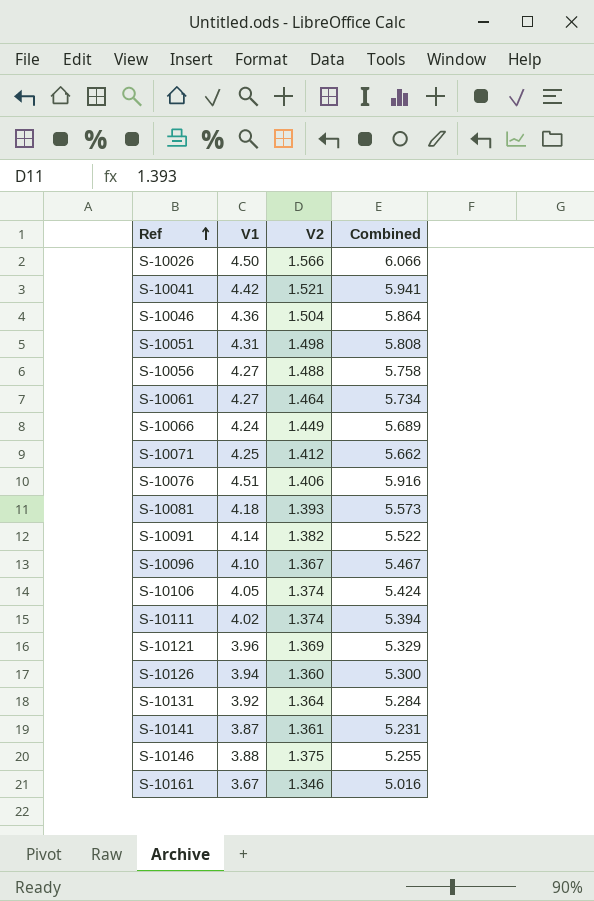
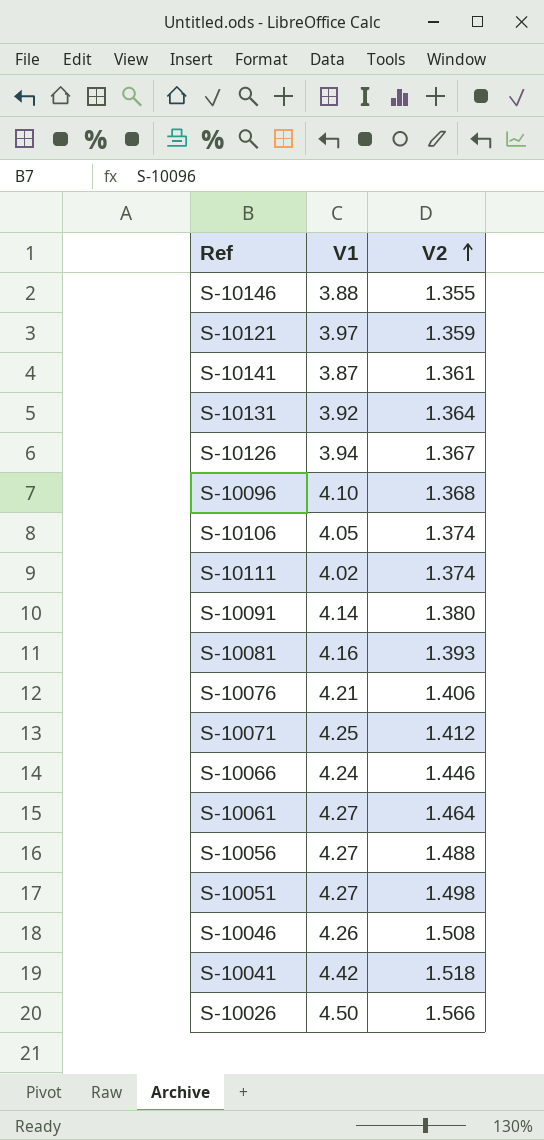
row order: Ref ascending -> V2 ascending
column Combined | formula: [V1] + [V2] -> none
row S-10161: 3.67 | 1.346 | 5.016 -> none
S-10146 | V2: 1.375 -> 1.355
S-10121 | V1: 3.96 -> 3.97
S-10121 | V2: 1.369 -> 1.359
S-10126 | V2: 1.360 -> 1.367
S-10096 | V2: 1.367 -> 1.368
S-10091 | V2: 1.382 -> 1.380
S-10081 | V1: 4.18 -> 4.16
S-10076 | V1: 4.51 -> 4.21
S-10066 | V2: 1.449 -> 1.446
S-10051 | V1: 4.31 -> 4.27
S-10046 | V1: 4.36 -> 4.26
S-10046 | V2: 1.504 -> 1.508
S-10041 | V2: 1.521 -> 1.518

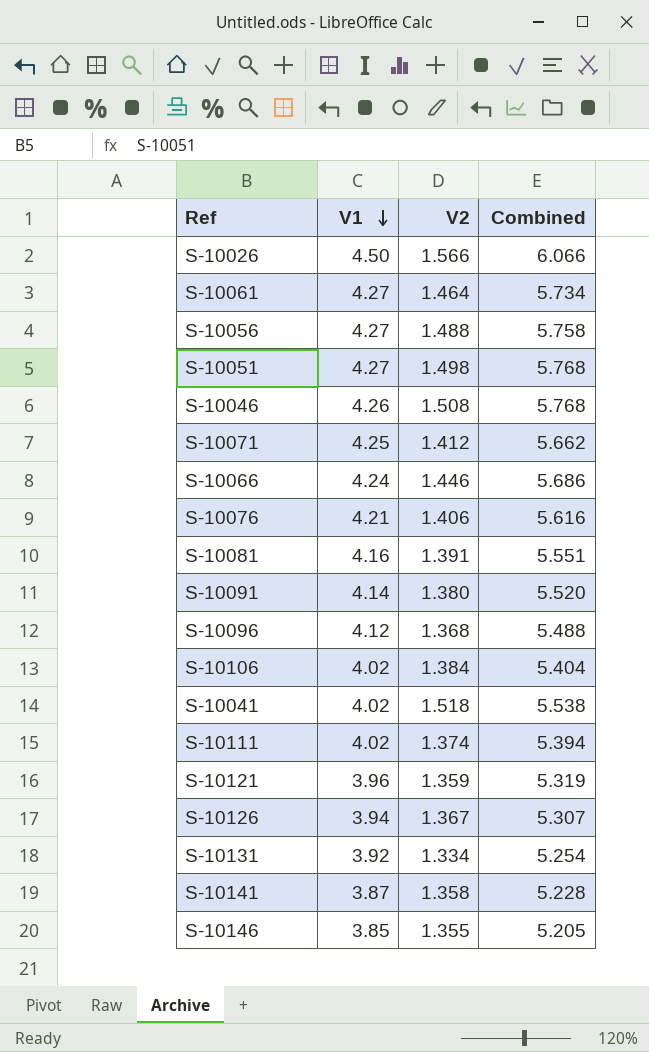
row order: V2 ascending -> V1 descending
column Combined | formula: none -> [V1] + [V2]
S-10081 | V2: 1.393 -> 1.391
S-10096 | V1: 4.10 -> 4.12
S-10106 | V1: 4.05 -> 4.02
S-10106 | V2: 1.374 -> 1.384
S-10041 | V1: 4.42 -> 4.02
S-10121 | V1: 3.97 -> 3.96
S-10131 | V2: 1.364 -> 1.334
S-10141 | V2: 1.361 -> 1.358
S-10146 | V1: 3.88 -> 3.85

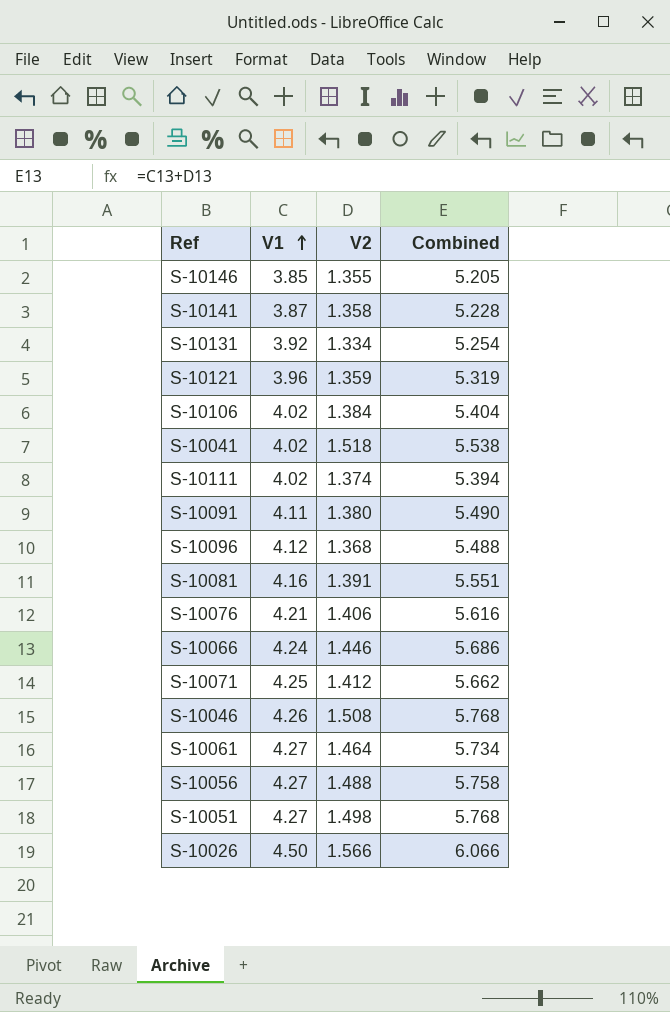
row order: V1 descending -> V1 ascending
row S-10126: 3.94 | 1.367 | 5.307 -> none
S-10091 | V1: 4.14 -> 4.11
S-10091 | Combined: 5.520 -> 5.490

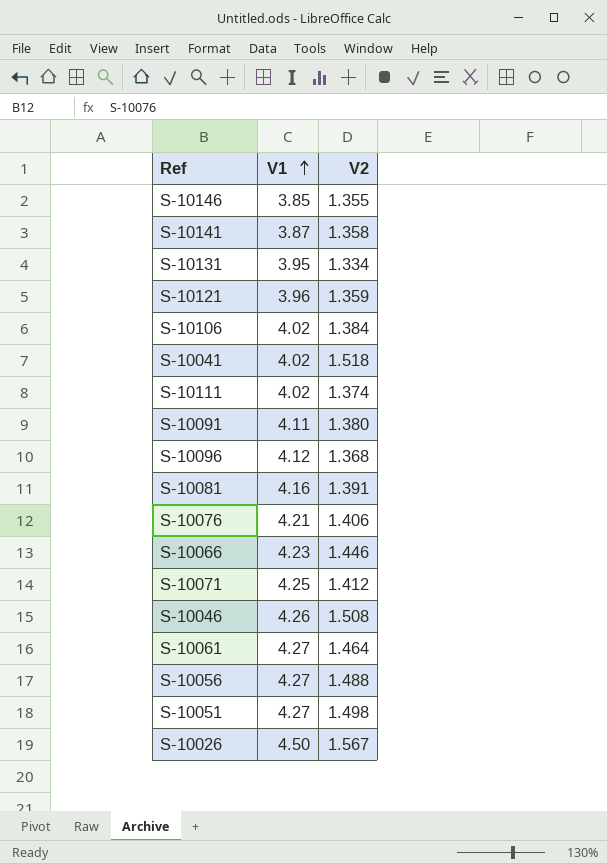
column Combined | formula: [V1] + [V2] -> none
S-10131 | V1: 3.92 -> 3.95
S-10066 | V1: 4.24 -> 4.23
S-10026 | V2: 1.566 -> 1.567

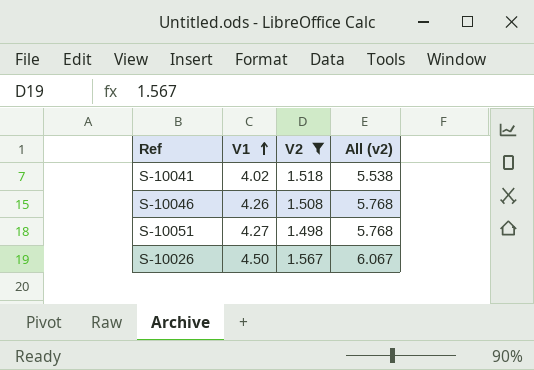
filter: none -> V2 >= 1.498
column All (v2) | formula: none -> [V1] + [V2]

